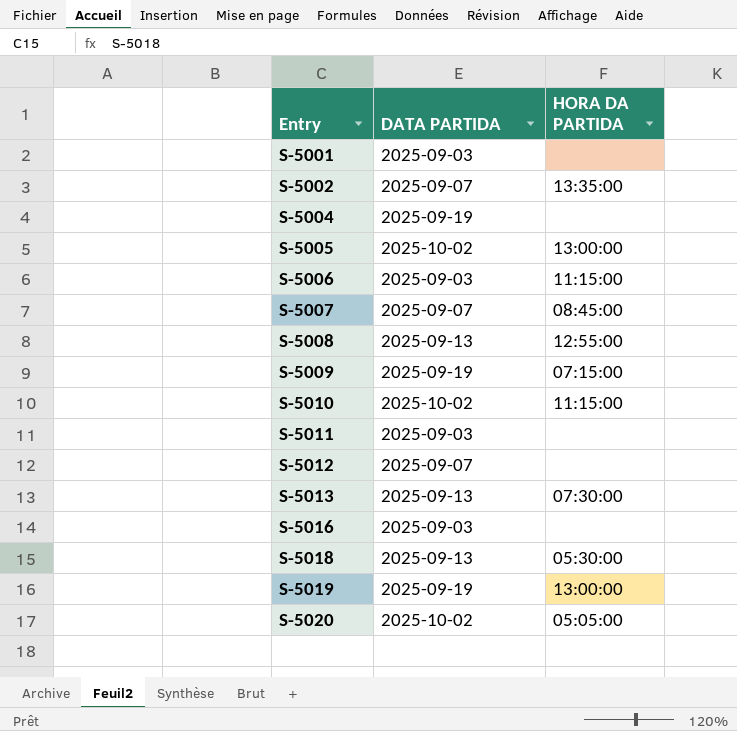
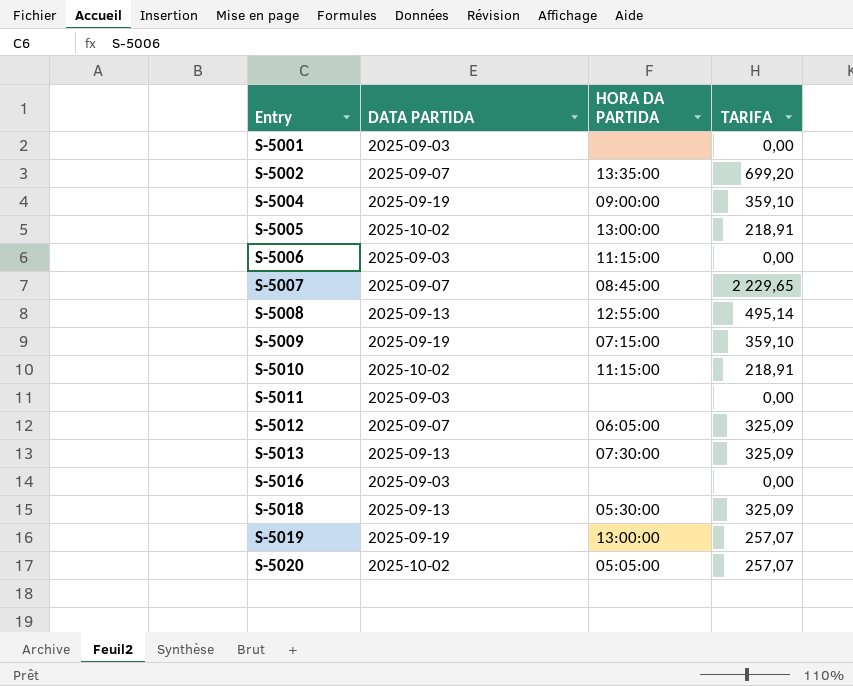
column TARIFA | position: none -> 4
S-5004 | HORA DA PARTIDA: none -> 09:00:00
S-5012 | HORA DA PARTIDA: none -> 06:05:00

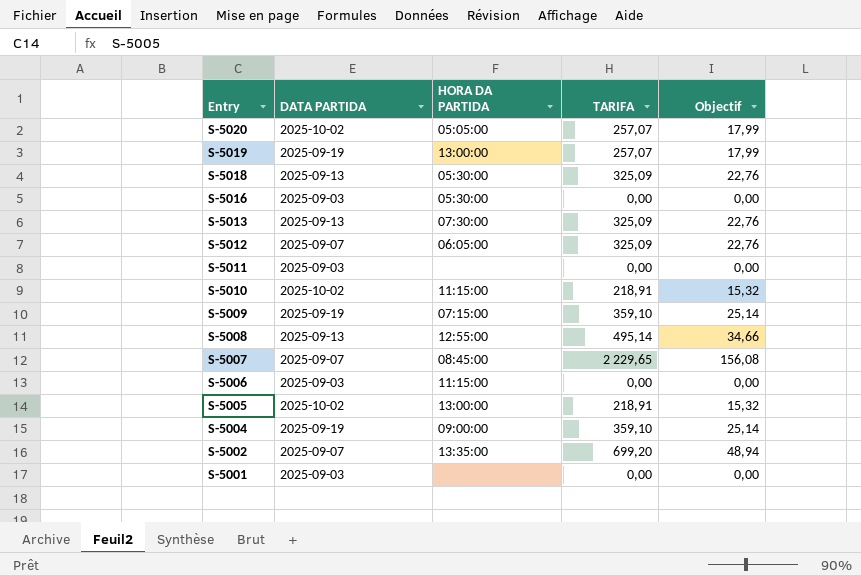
row order: Entry ascending -> Entry descending
column Objectif | formula: none -> [TARIFA] * 0,07
S-5016 | HORA DA PARTIDA: none -> 05:30:00

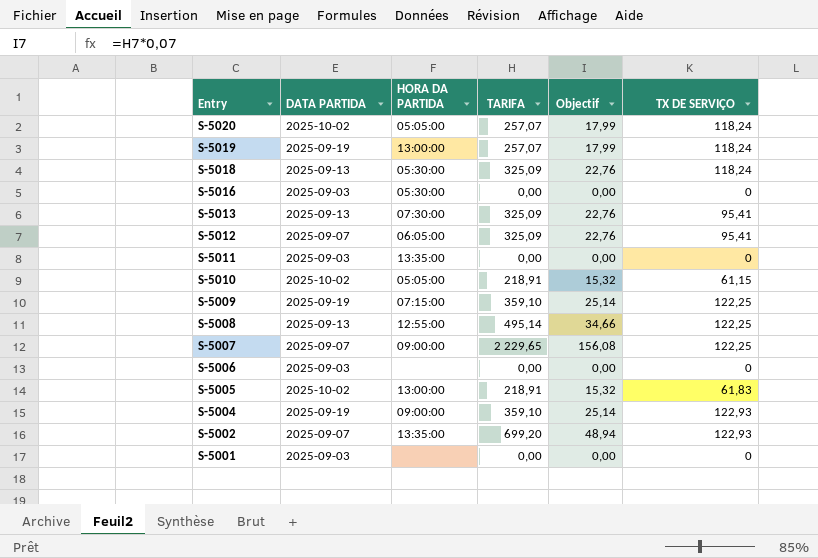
column TX DE SERVIÇO | position: none -> 6
S-5011 | HORA DA PARTIDA: none -> 13:35:00
S-5010 | HORA DA PARTIDA: 11:15:00 -> 05:05:00
S-5007 | HORA DA PARTIDA: 08:45:00 -> 09:00:00
S-5006 | HORA DA PARTIDA: 11:15:00 -> none

